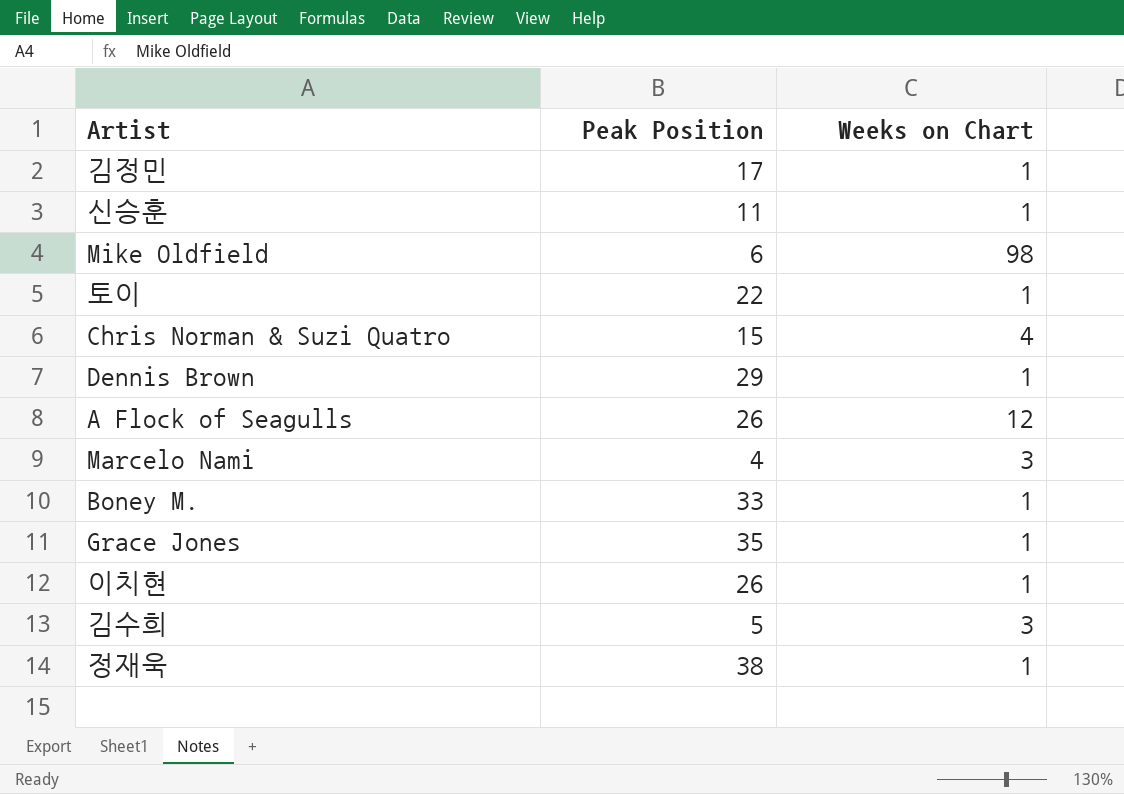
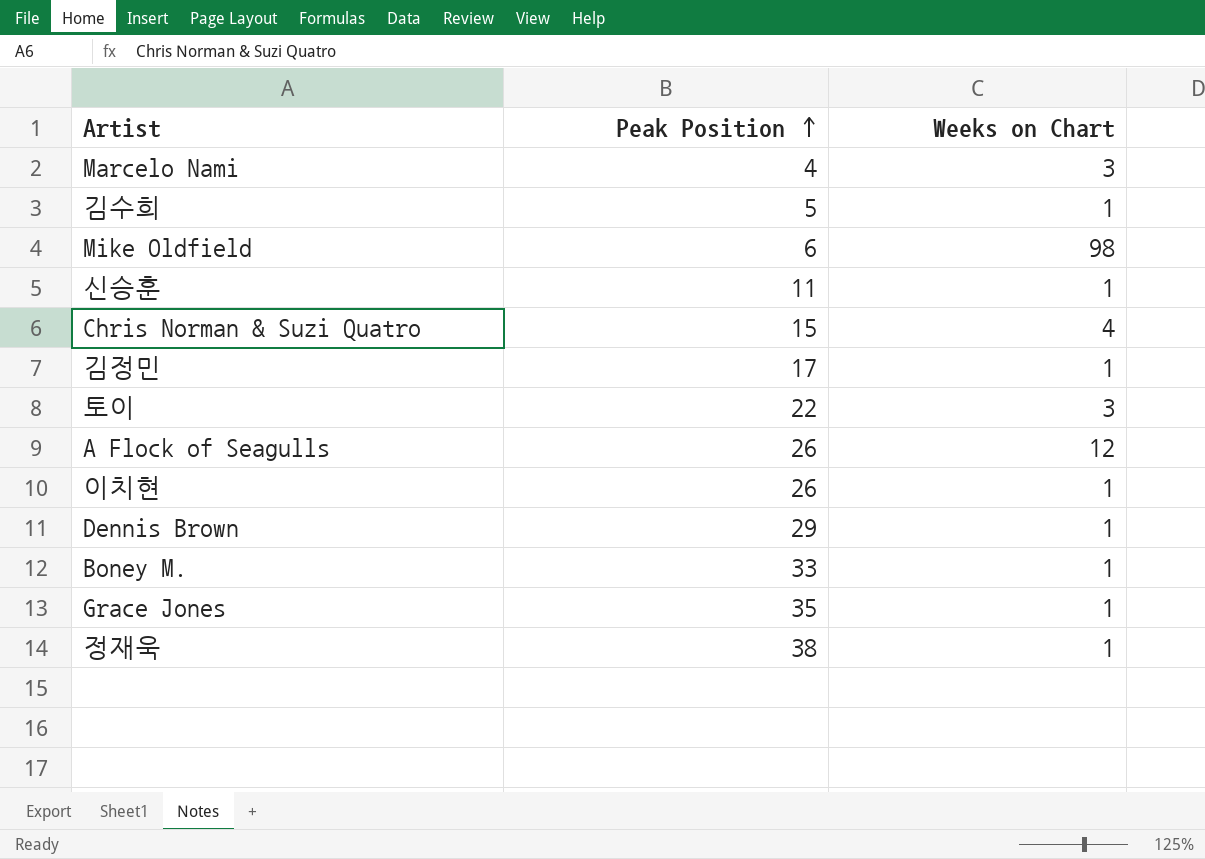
row order: none -> Peak Position ascending
김수희 | Weeks on Chart: 3 -> 1
토이 | Weeks on Chart: 1 -> 3

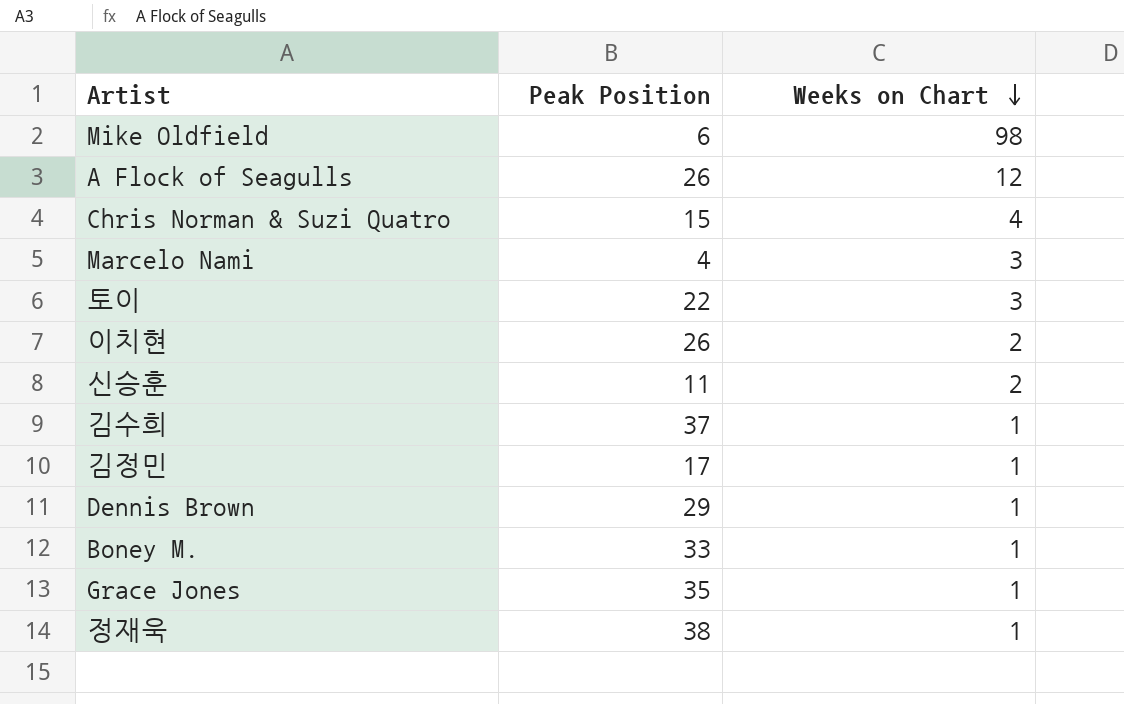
row order: Peak Position ascending -> Weeks on Chart descending
이치현 | Weeks on Chart: 1 -> 2
신승훈 | Weeks on Chart: 1 -> 2
김수희 | Peak Position: 5 -> 37

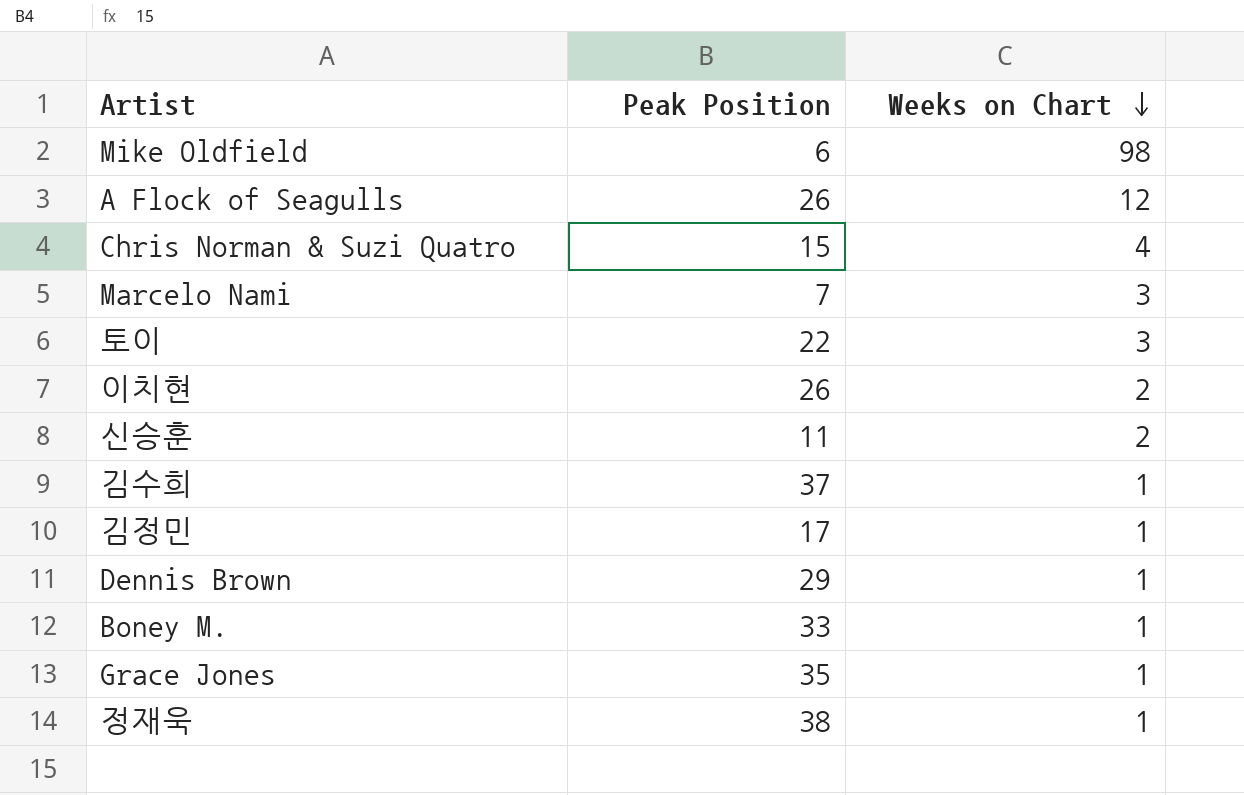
Marcelo Nami | Peak Position: 4 -> 7

